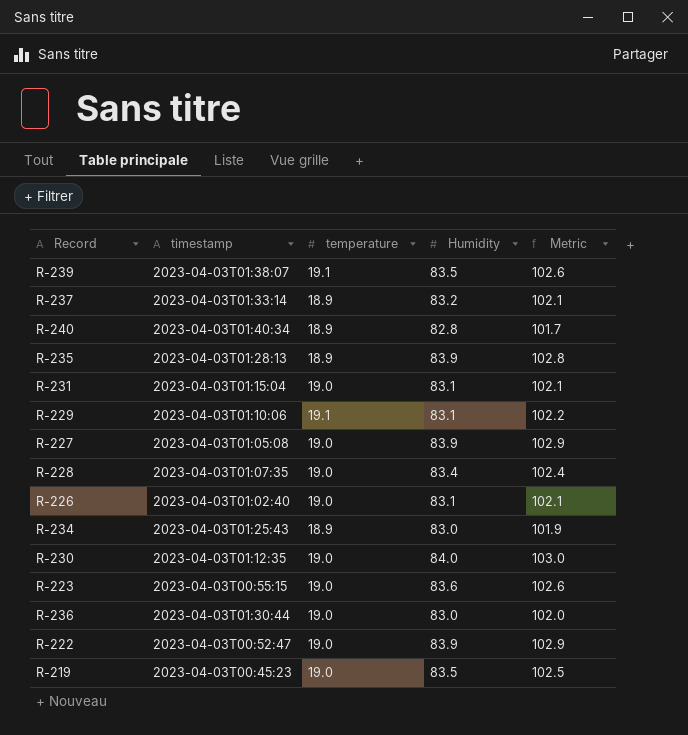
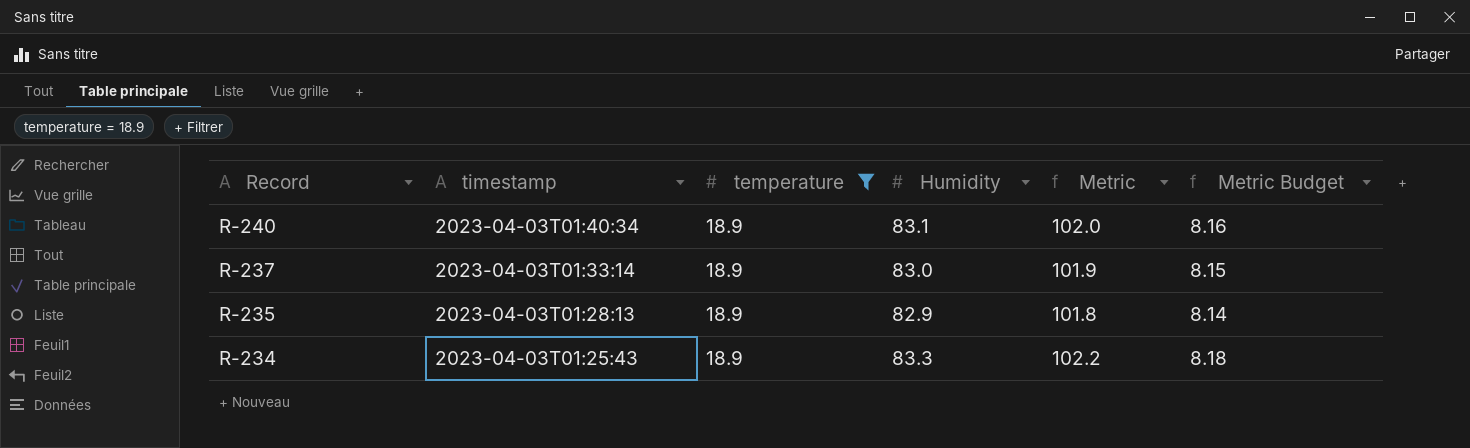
filter: none -> temperature = 18.9
row order: none -> Record descending
column Metric Budget | formula: none -> [Metric] * 0.08
R-240 | Humidity: 82.8 -> 83.1
R-240 | Metric: 101.7 -> 102.0
R-237 | Humidity: 83.2 -> 83.0
R-237 | Metric: 102.1 -> 101.9
R-235 | Humidity: 83.9 -> 82.9
R-235 | Metric: 102.8 -> 101.8
R-234 | Humidity: 83.0 -> 83.3
R-234 | Metric: 101.9 -> 102.2

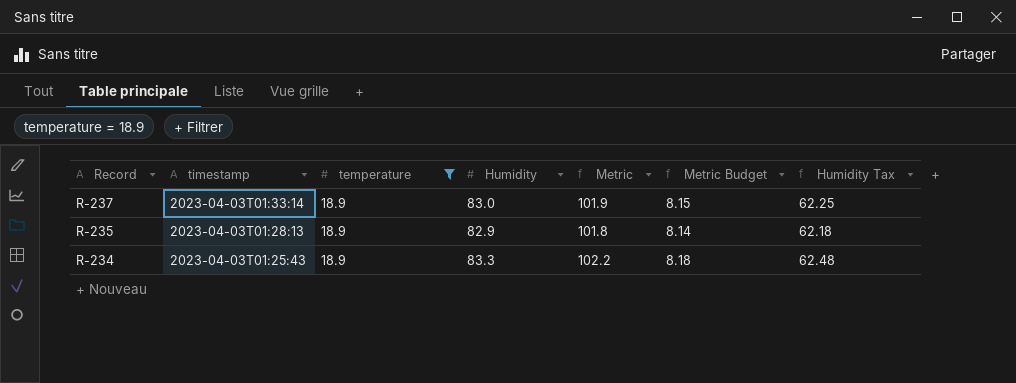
column Humidity Tax | formula: none -> [Humidity] * 0.75
row R-240: 2023-04-03T01:40:34 | 18.9 | 83.1 | 102.0 | 8.16 -> none

